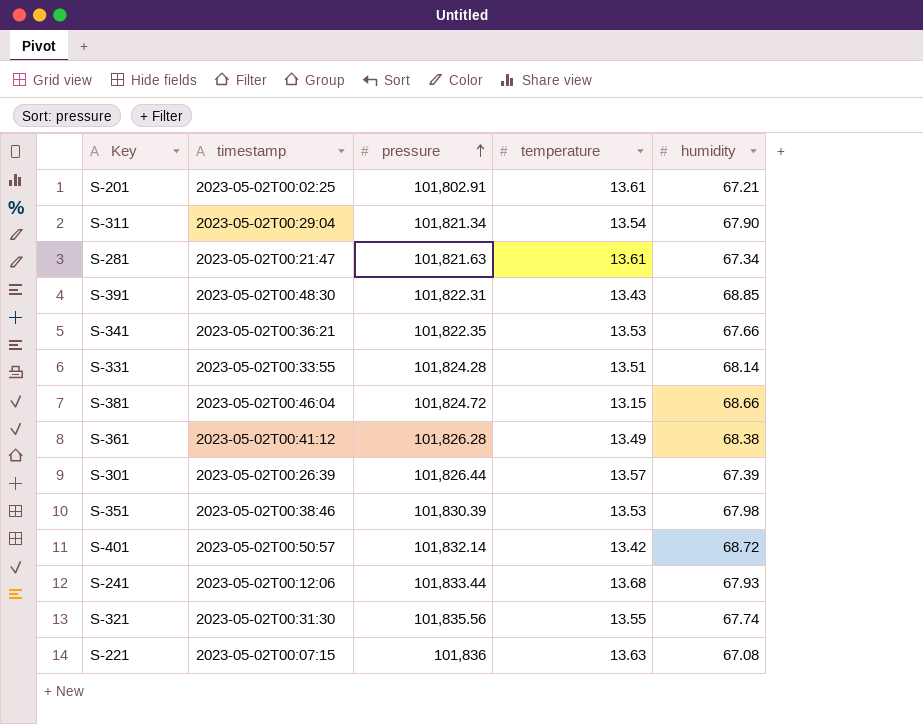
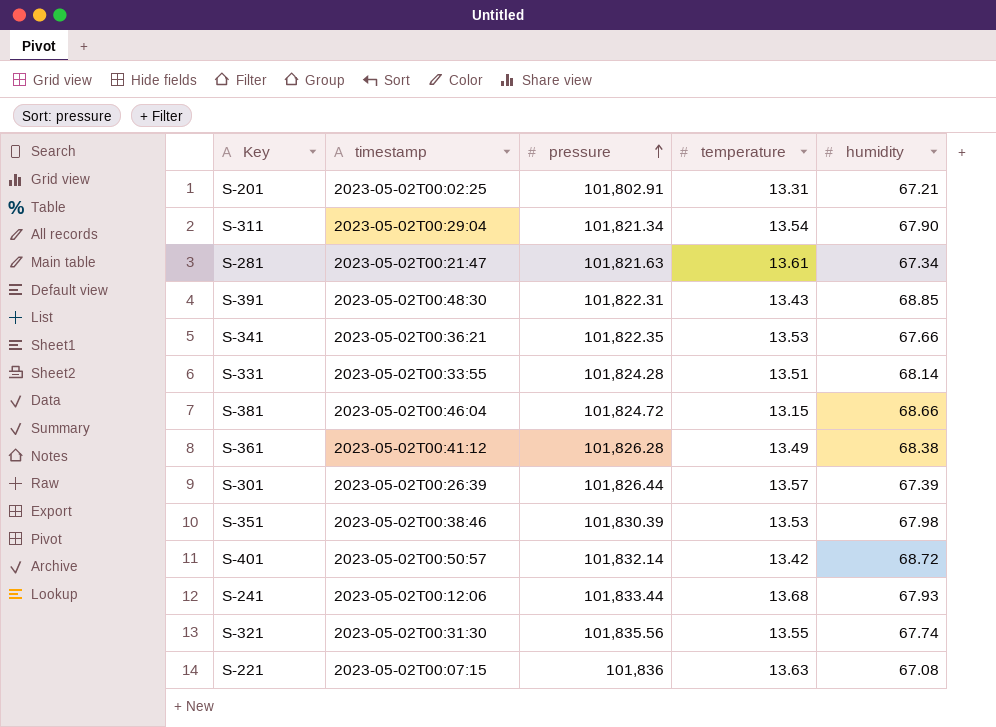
S-201 | temperature: 13.61 -> 13.31

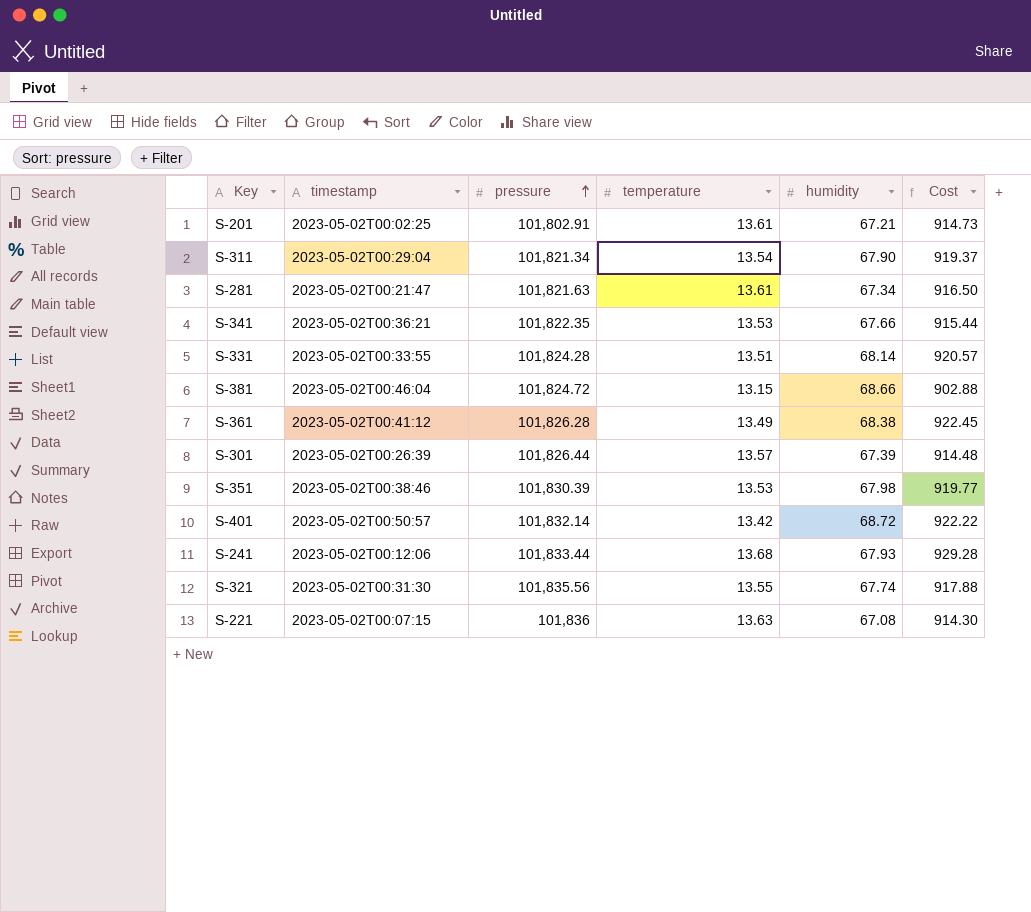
column Cost | formula: none -> [temperature] * [humidity]
row S-391: 2023-05-02T00:48:30 | 101,822.31 | 13.43 | 68.85 -> none
S-201 | temperature: 13.31 -> 13.61

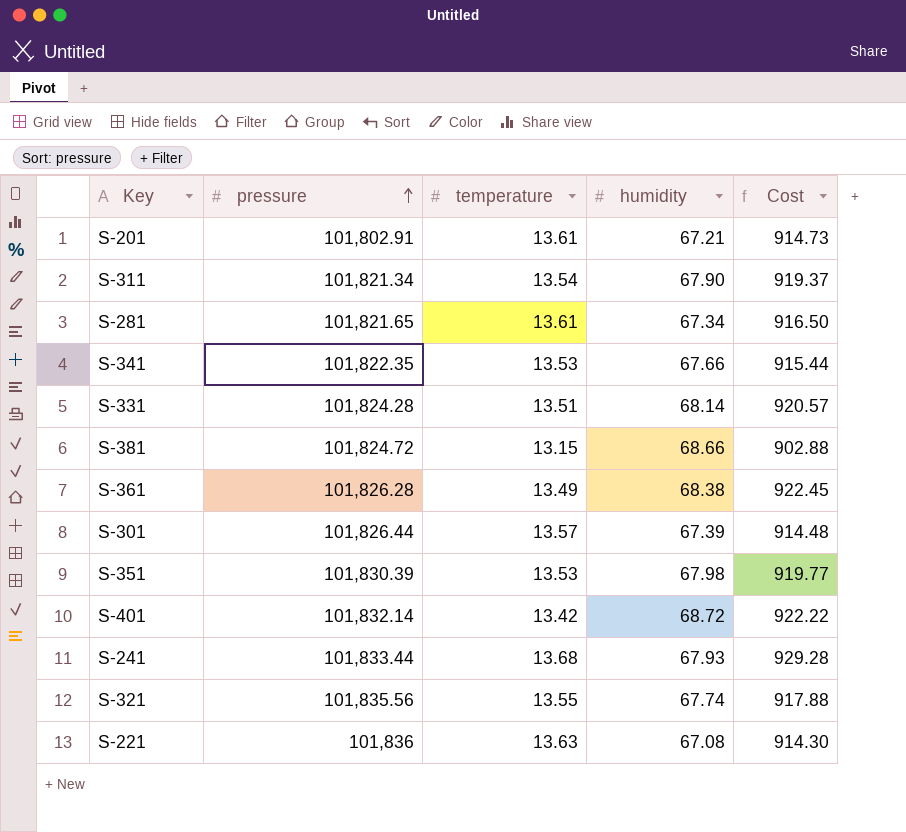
column timestamp | position: 2 -> none
S-281 | pressure: 101,821.63 -> 101,821.65

